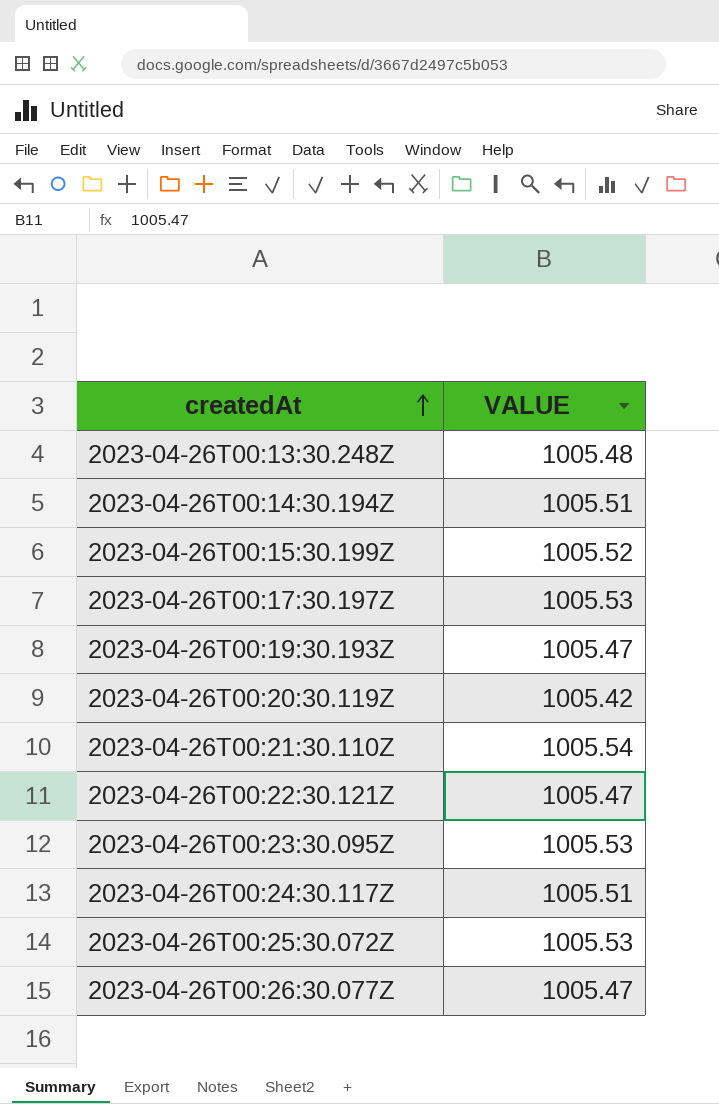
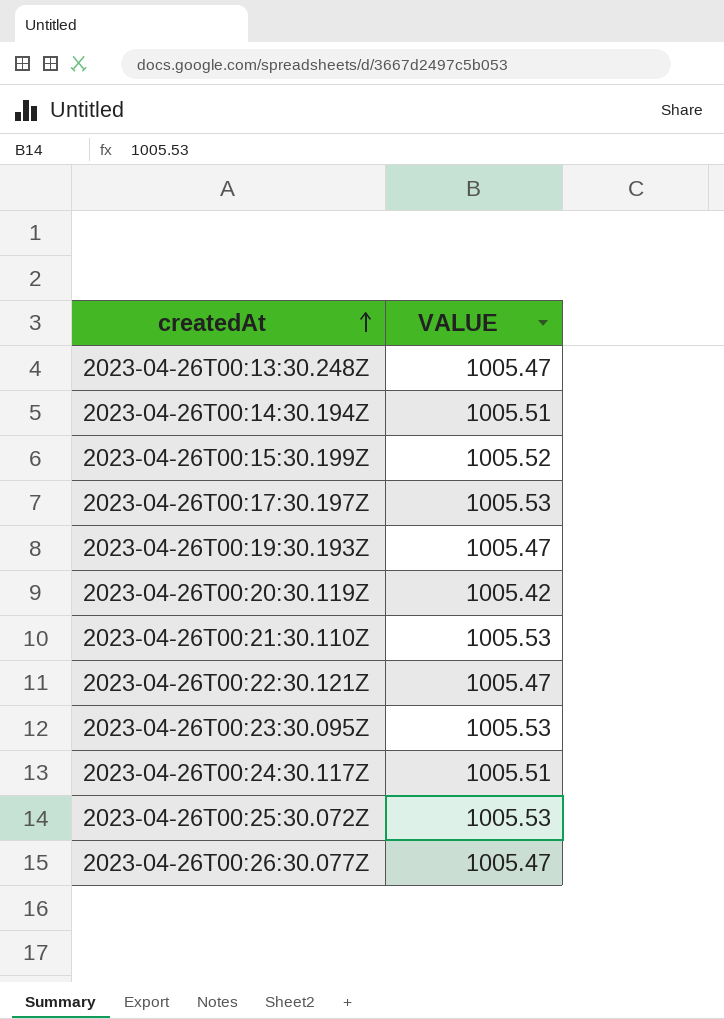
2023-04-26T00:13:30.248Z | VALUE: 1005.48 -> 1005.47
2023-04-26T00:21:30.110Z | VALUE: 1005.54 -> 1005.53

